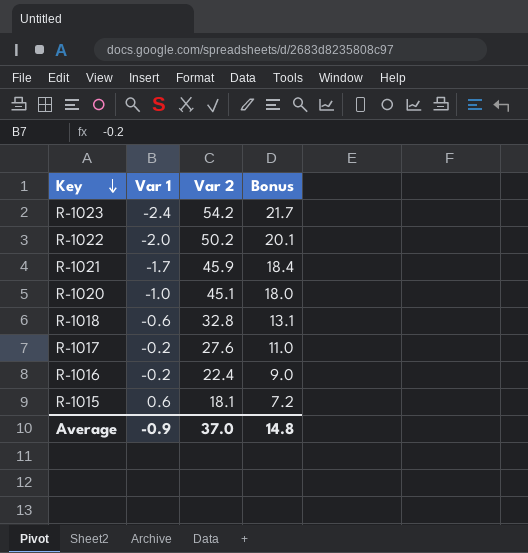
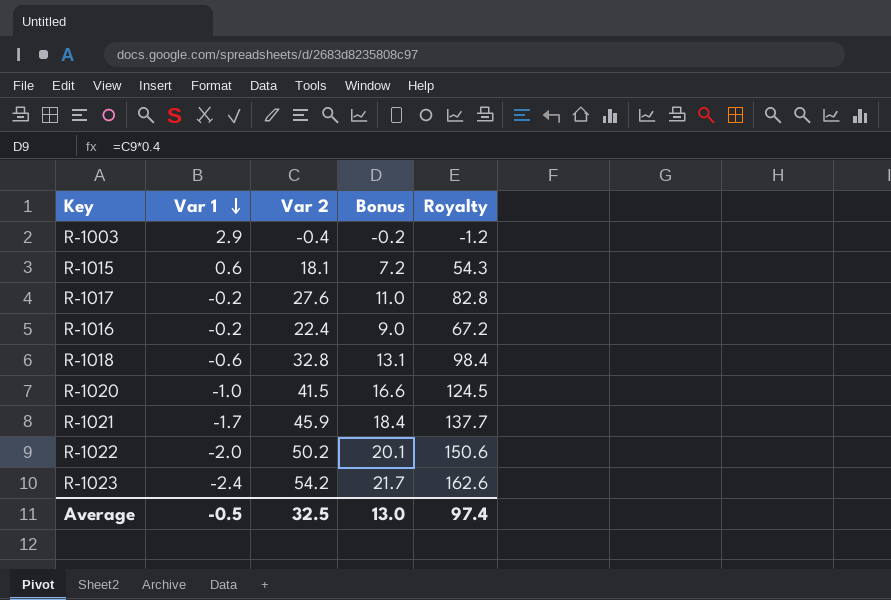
row order: Key descending -> Var 1 descending
column Royalty | formula: none -> [Var 2] * 3
row R-1003: none -> 2.9 | -0.4 | -0.2 | -1.2
R-1020 | Var 2: 45.1 -> 41.5
R-1020 | Bonus: 18.0 -> 16.6
Average | Var 1: -0.9 -> -0.5
Average | Var 2: 37.0 -> 32.5
Average | Bonus: 14.8 -> 13.0

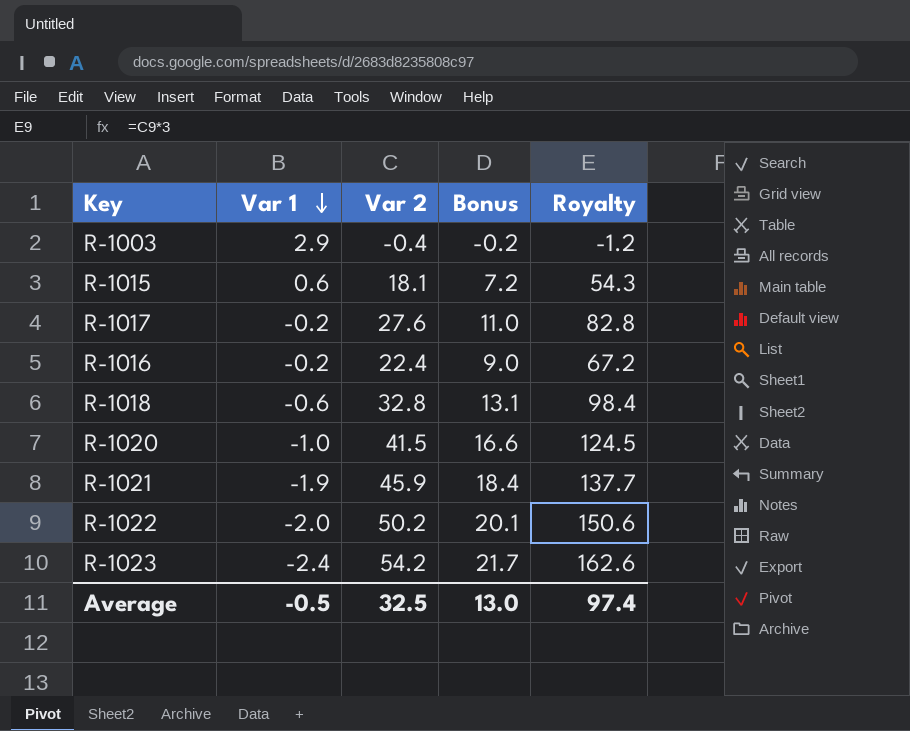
R-1021 | Var 1: -1.7 -> -1.9

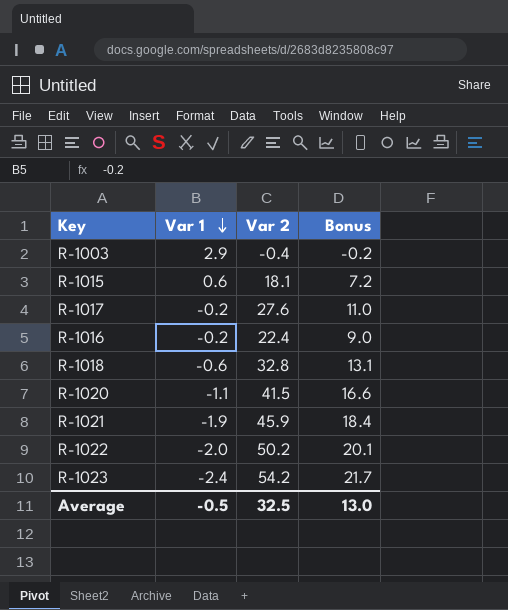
column Royalty | formula: [Var 2] * 3 -> none
R-1020 | Var 1: -1.0 -> -1.1

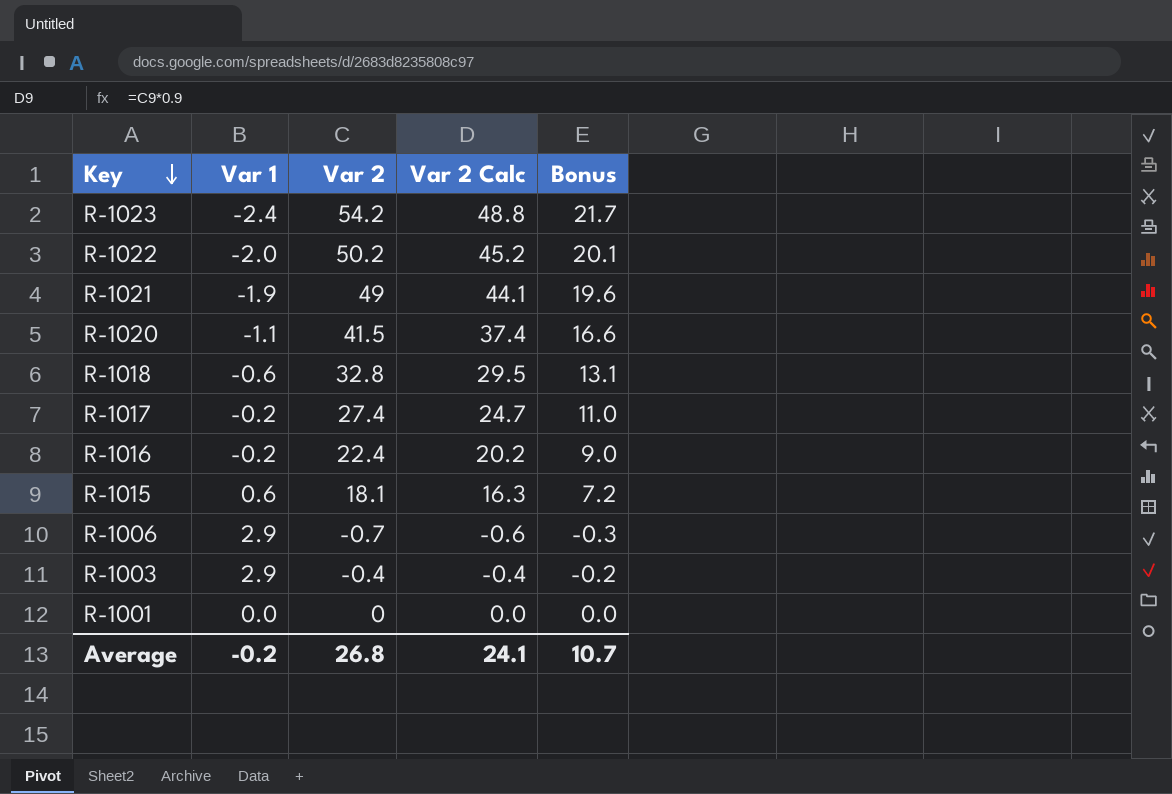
row order: Var 1 descending -> Key descending
column Var 2 Calc | formula: none -> [Var 2] * 0.9
R-1021 | Var 2: 45.9 -> 49
R-1021 | Bonus: 18.4 -> 19.6
R-1017 | Var 2: 27.6 -> 27.4
row R-1006: none -> 2.9 | -0.7 | -0.6 | -0.3
row R-1001: none -> 0.0 | 0 | 0.0 | 0.0
Average | Var 1: -0.5 -> -0.2
Average | Var 2: 32.5 -> 26.8
Average | Bonus: 13.0 -> 10.7

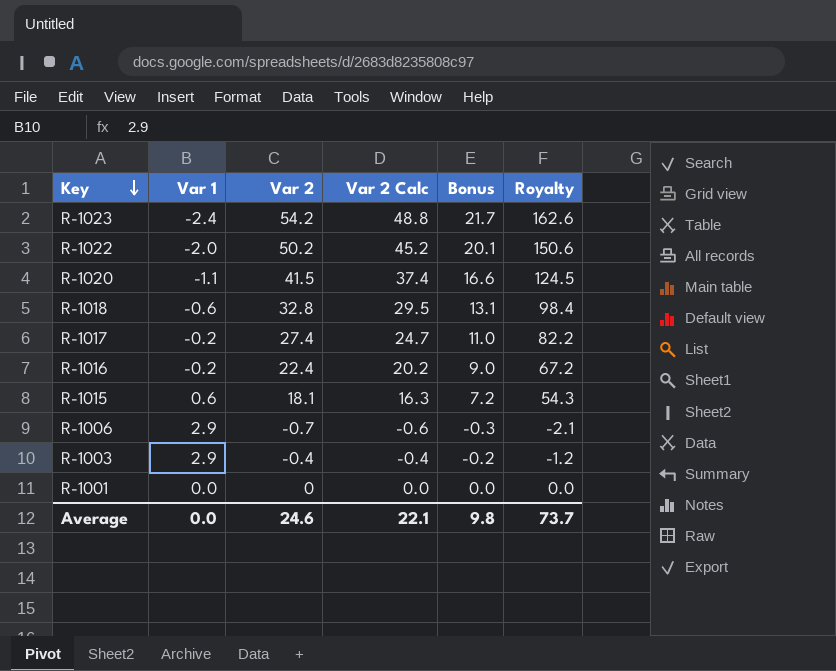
column Royalty | formula: none -> [Var 2] * 3
row R-1021: -1.9 | 49 | 44.1 | 19.6 -> none
Average | Var 1: -0.2 -> 0.0
Average | Var 2: 26.8 -> 24.6
Average | Var 2 Calc: 24.1 -> 22.1
Average | Bonus: 10.7 -> 9.8

